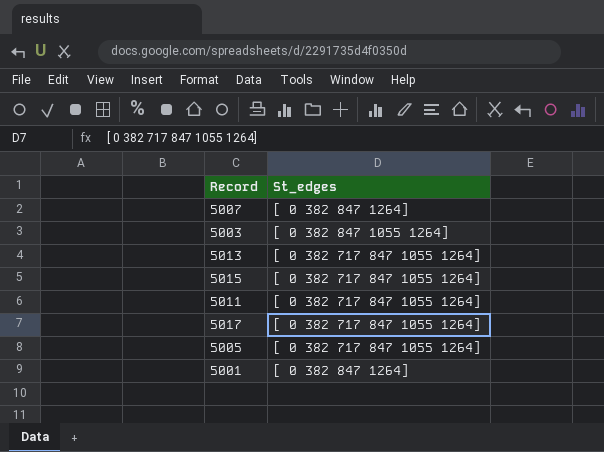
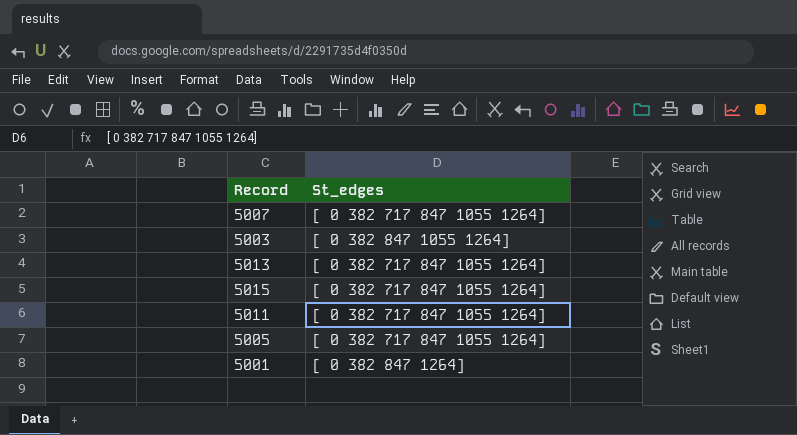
row 5017: [ 0 382 717 847 1055 1264] -> none
5007 | St_edges: [ 0 382 847 1264] -> [ 0 382 717 847 1055 1264]

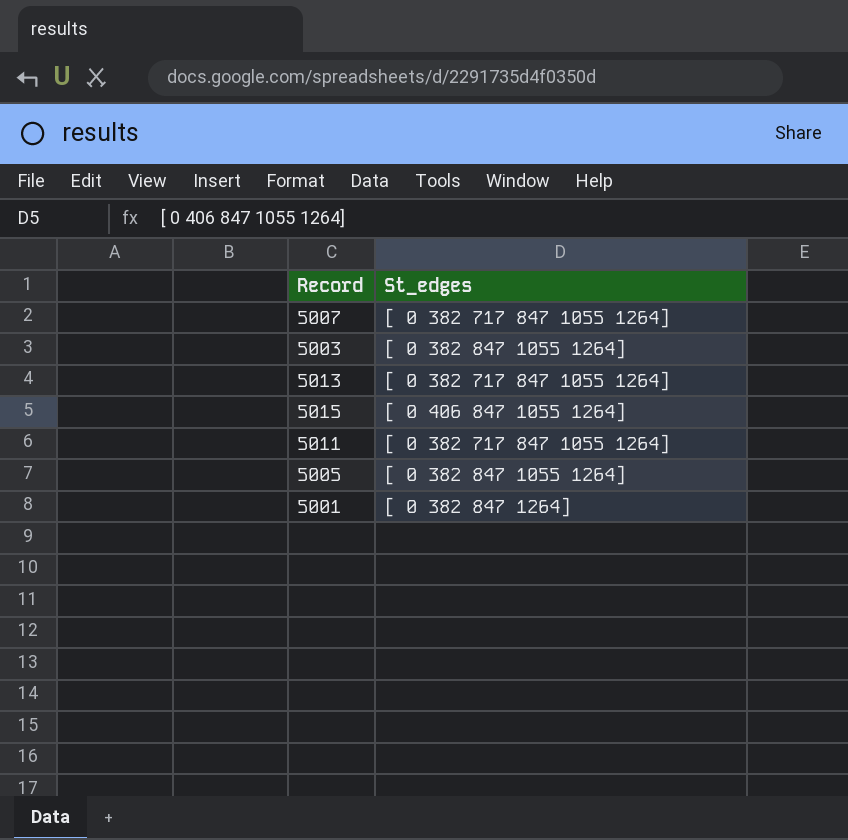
5015 | St_edges: [ 0 382 717 847 1055 1264] -> [ 0 406 847 1055 1264]
5005 | St_edges: [ 0 382 717 847 1055 1264] -> [ 0 382 847 1055 1264]

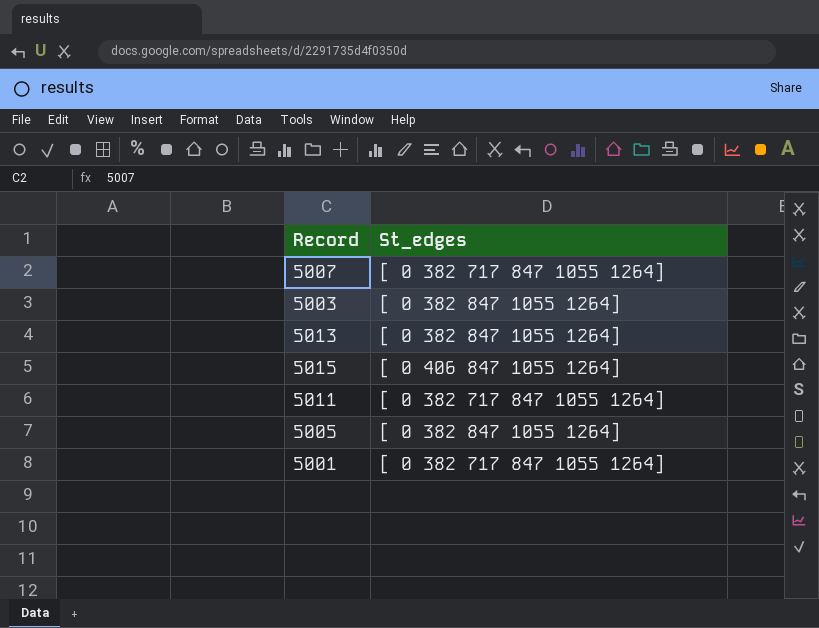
5013 | St_edges: [ 0 382 717 847 1055 1264] -> [ 0 382 847 1055 1264]
5001 | St_edges: [ 0 382 847 1264] -> [ 0 382 717 847 1055 1264]

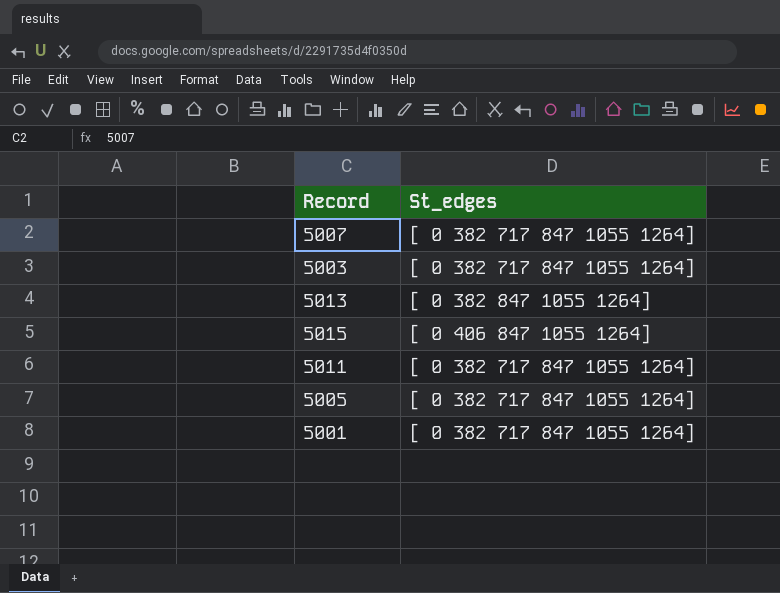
5003 | St_edges: [ 0 382 847 1055 1264] -> [ 0 382 717 847 1055 1264]
5005 | St_edges: [ 0 382 847 1055 1264] -> [ 0 382 717 847 1055 1264]

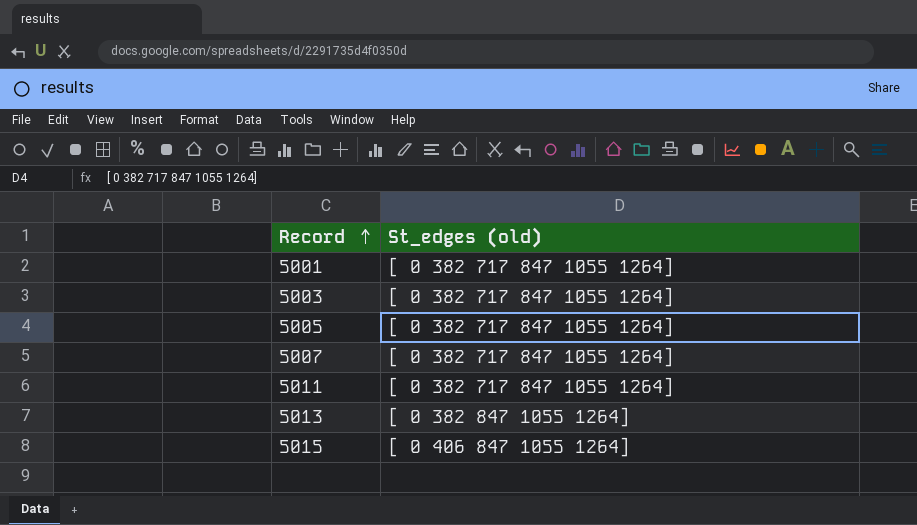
row order: none -> Record ascending
column name: St_edges -> St_edges (old)

